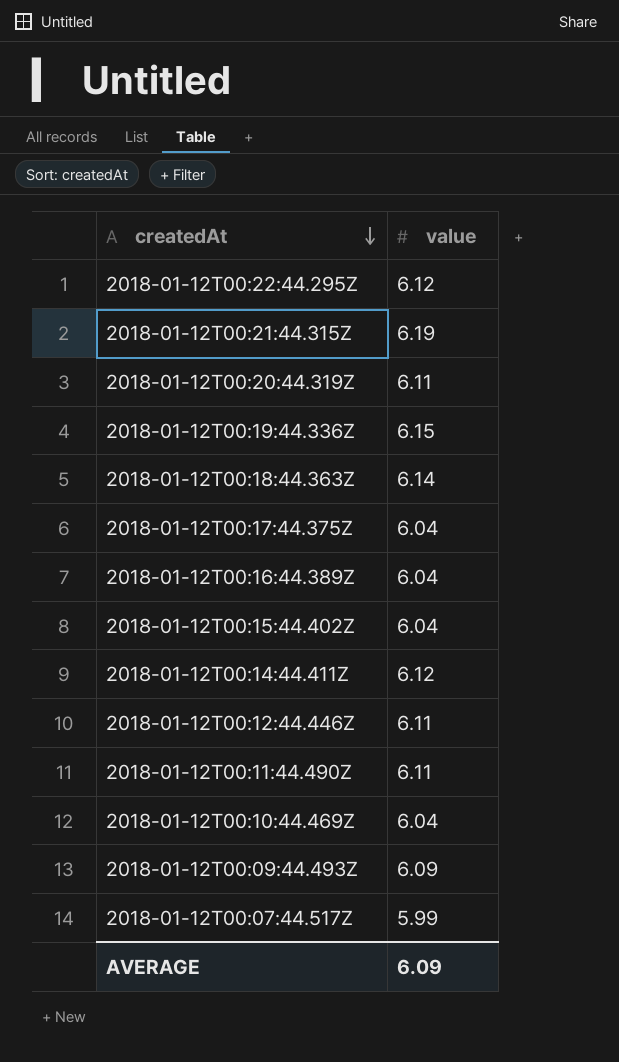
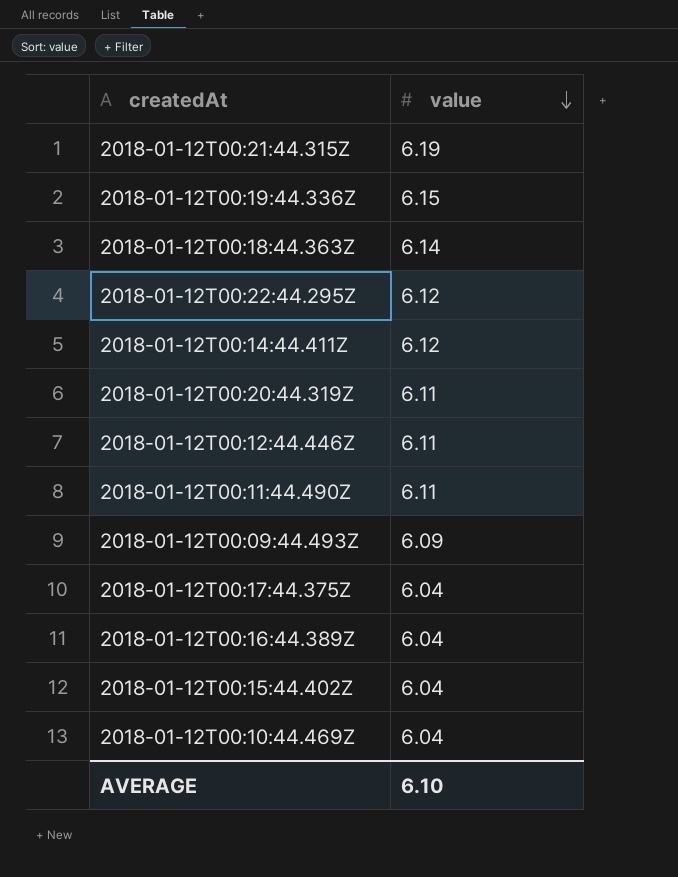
row order: createdAt descending -> value descending
row 2018-01-12T00:07:44.517Z: 5.99 -> none
AVERAGE | value: 6.09 -> 6.10

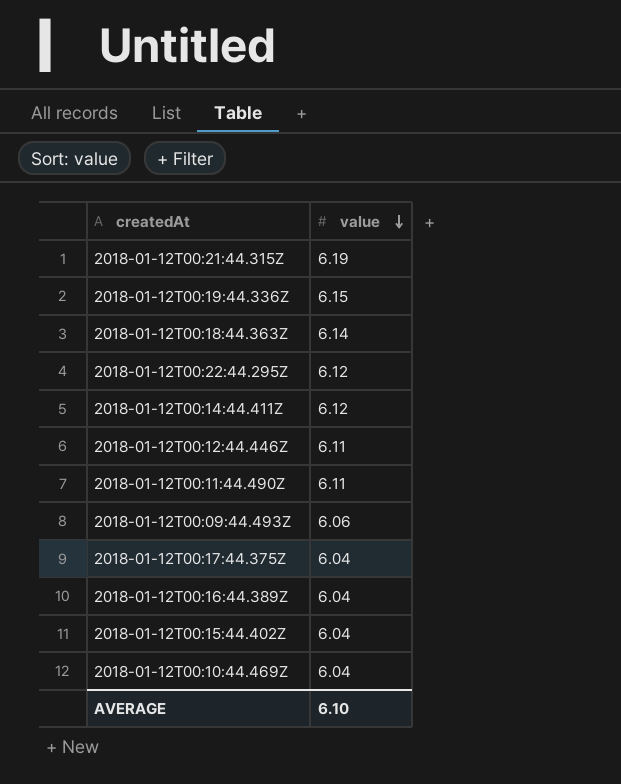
row 2018-01-12T00:20:44.319Z: 6.11 -> none
2018-01-12T00:09:44.493Z | value: 6.09 -> 6.06

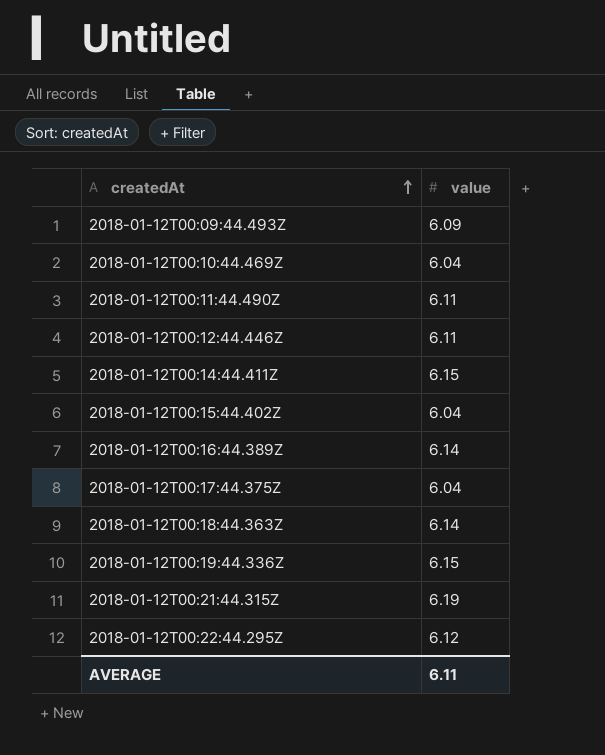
row order: value descending -> createdAt ascending
2018-01-12T00:09:44.493Z | value: 6.06 -> 6.09
2018-01-12T00:14:44.411Z | value: 6.12 -> 6.15
2018-01-12T00:16:44.389Z | value: 6.04 -> 6.14
AVERAGE | value: 6.10 -> 6.11

